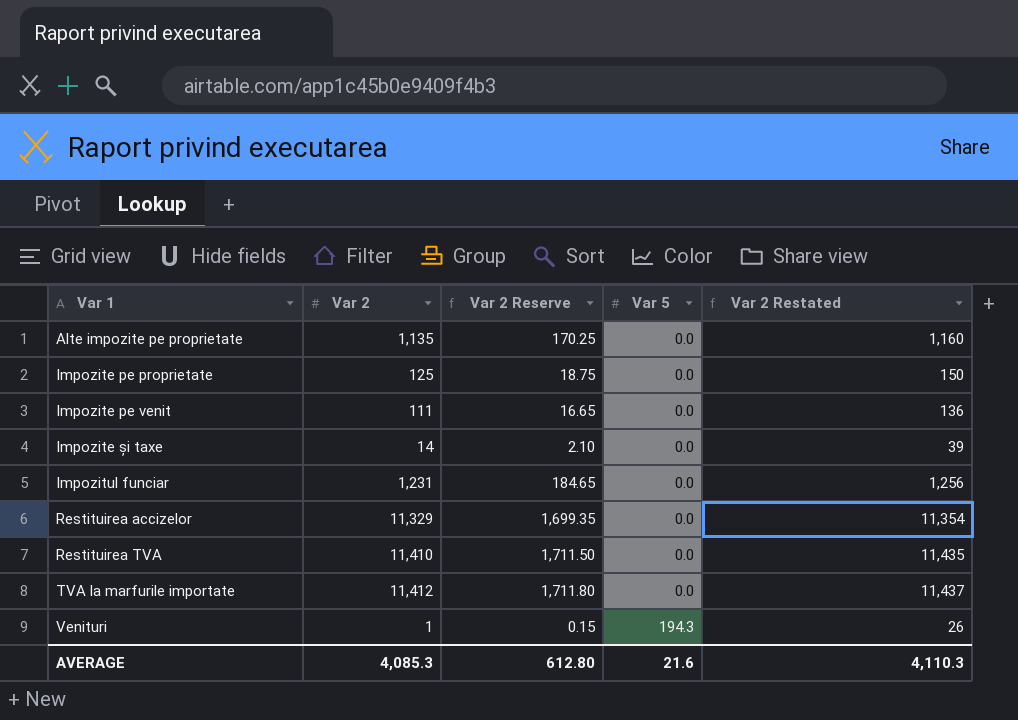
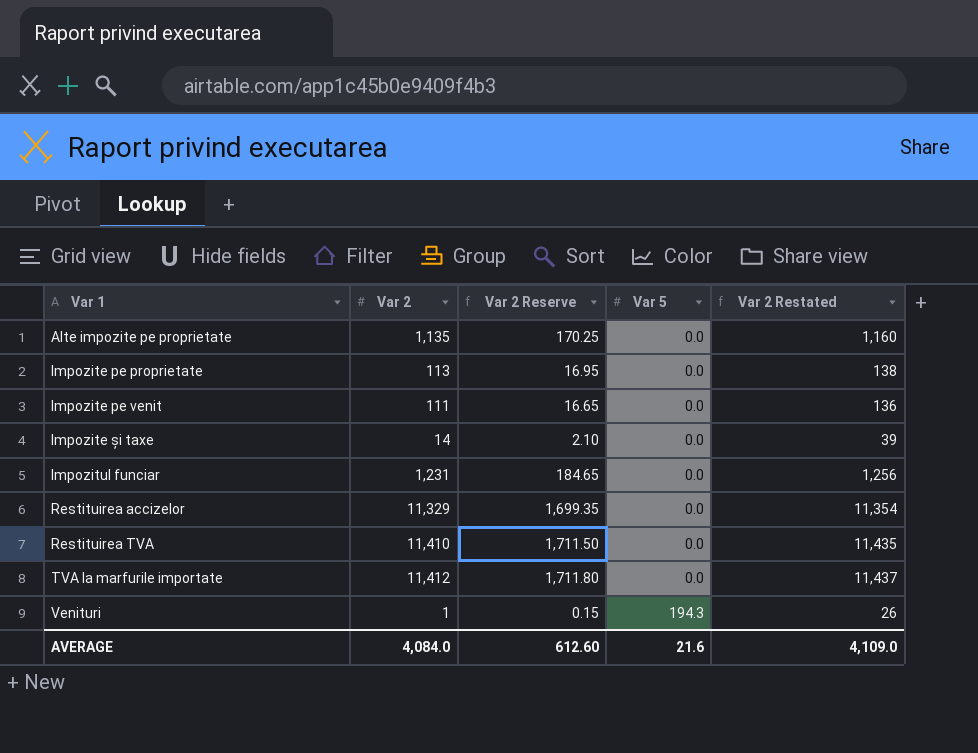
Impozite pe proprietate | Var 2: 125 -> 113
Impozite pe proprietate | Var 2 Reserve: 18.75 -> 16.95
Impozite pe proprietate | Var 2 Restated: 150 -> 138
AVERAGE | Var 2: 4,085.3 -> 4,084.0
AVERAGE | Var 2 Reserve: 612.80 -> 612.60
AVERAGE | Var 2 Restated: 4,110.3 -> 4,109.0

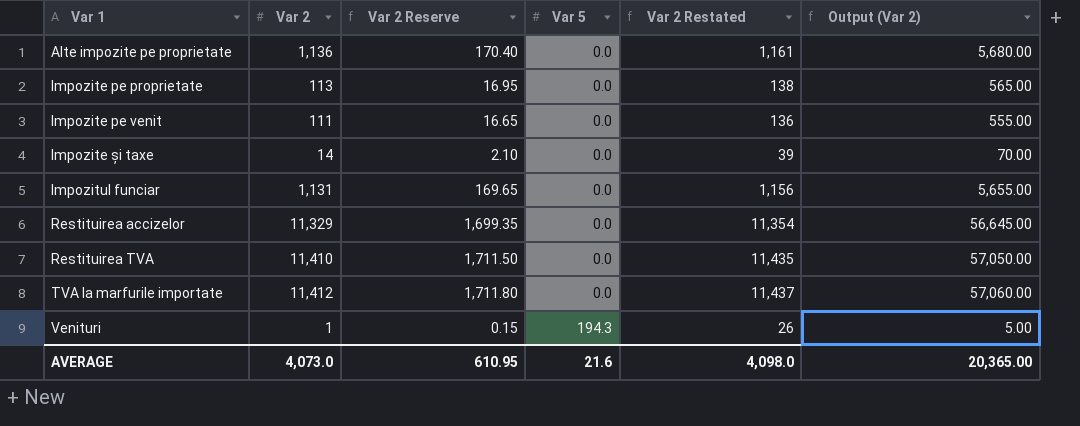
column Output (Var 2) | formula: none -> [Var 2] * 5
Alte impozite pe proprietate | Var 2: 1,135 -> 1,136
Alte impozite pe proprietate | Var 2 Reserve: 170.25 -> 170.40
Alte impozite pe proprietate | Var 2 Restated: 1,160 -> 1,161
Impozitul funciar | Var 2: 1,231 -> 1,131
Impozitul funciar | Var 2 Reserve: 184.65 -> 169.65
Impozitul funciar | Var 2 Restated: 1,256 -> 1,156
AVERAGE | Var 2: 4,084.0 -> 4,073.0
AVERAGE | Var 2 Reserve: 612.60 -> 610.95
AVERAGE | Var 2 Restated: 4,109.0 -> 4,098.0

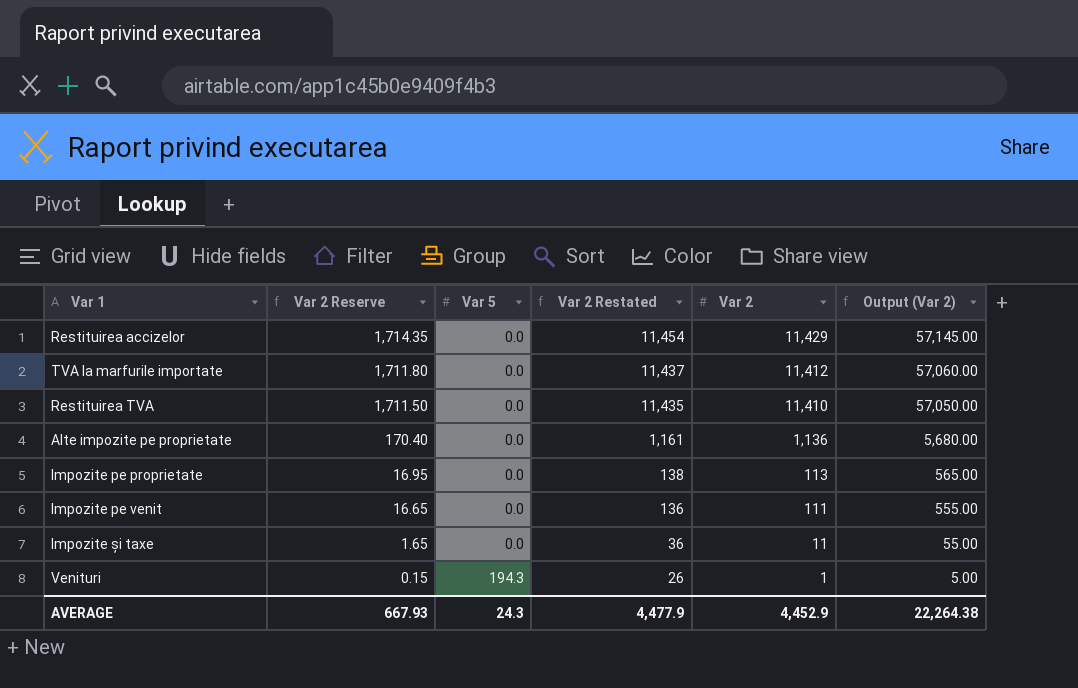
row order: Var 1 ascending -> Var 2 Reserve descending
column Var 2 | position: 2 -> 5
row Impozitul funciar: 1,131 | 169.65 | 0.0 | 1,156 | 5,655.00 -> none
Restituirea accizelor | Var 2 Reserve: 1,699.35 -> 1,714.35
Restituirea accizelor | Var 2 Restated: 11,354 -> 11,454
Restituirea accizelor | Var 2: 11,329 -> 11,429
Restituirea accizelor | Output (Var 2): 56,645.00 -> 57,145.00
Impozite și taxe | Var 2 Reserve: 2.10 -> 1.65
Impozite și taxe | Var 2 Restated: 39 -> 36
Impozite și taxe | Var 2: 14 -> 11
Impozite și taxe | Output (Var 2): 70.00 -> 55.00
AVERAGE | Var 2 Reserve: 610.95 -> 667.93
AVERAGE | Var 5: 21.6 -> 24.3
AVERAGE | Var 2 Restated: 4,098.0 -> 4,477.9
AVERAGE | Var 2: 4,073.0 -> 4,452.9
AVERAGE | Output (Var 2): 20,365.00 -> 22,264.38

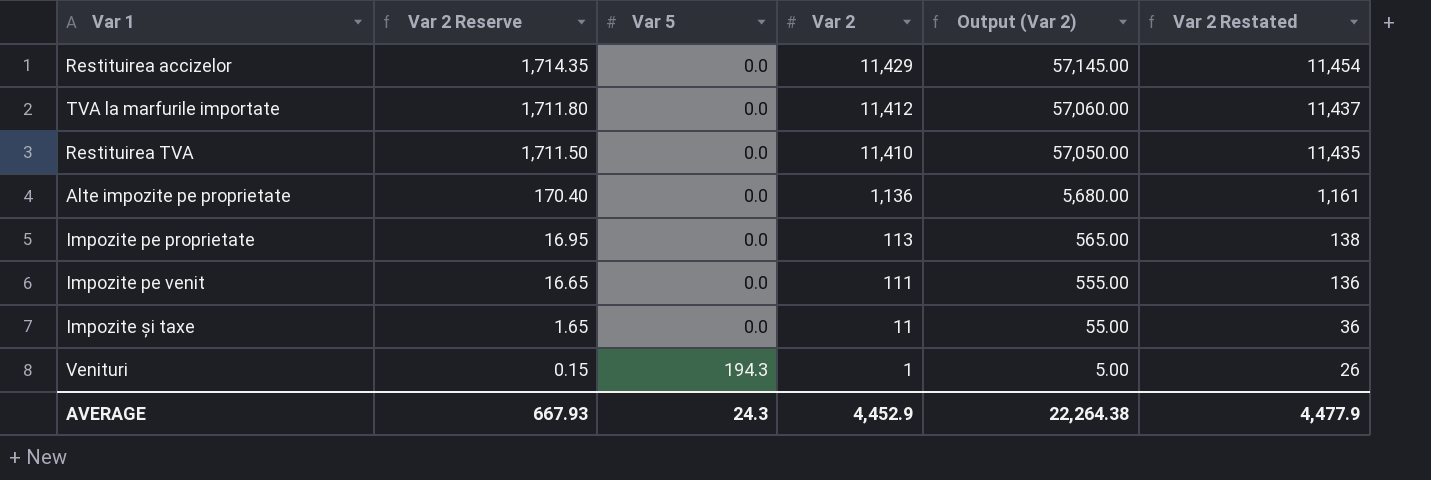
column Var 2 Restated | position: 4 -> 6

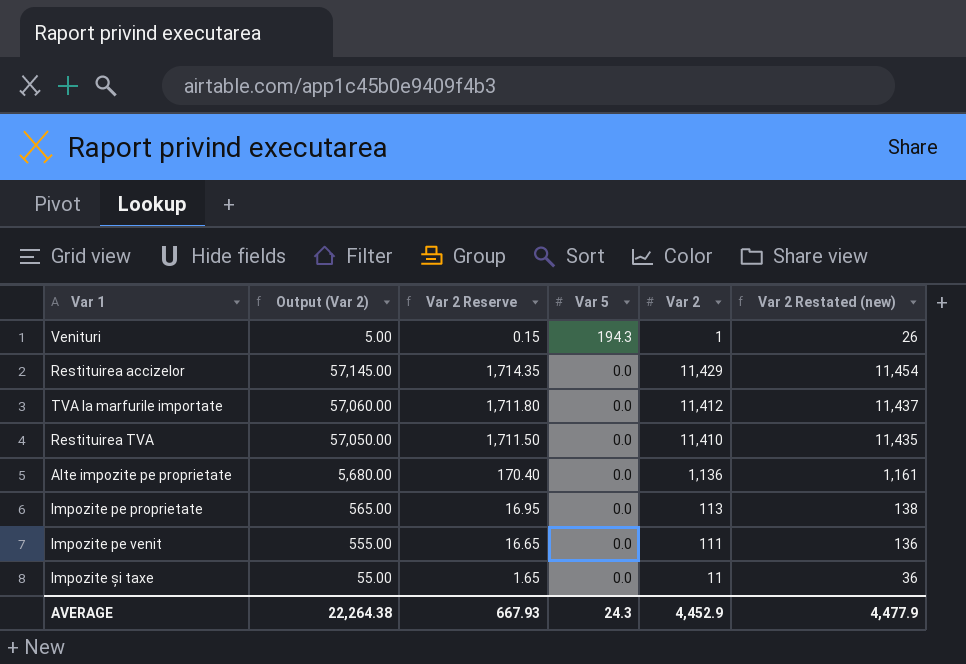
row order: Var 2 Reserve descending -> Var 5 descending
column Output (Var 2) | position: 5 -> 2
column name: Var 2 Restated -> Var 2 Restated (new)

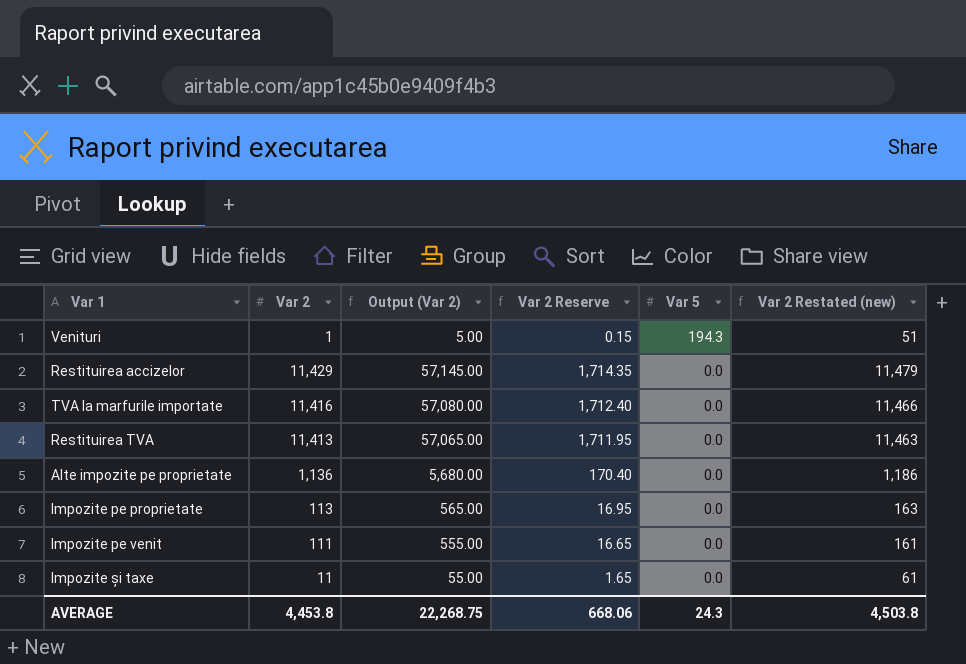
column Var 2 | position: 5 -> 2
column Var 2 Restated (new) | formula: [Var 2] + 25 -> [Var 2] + 50
TVA la marfurile importate | Var 2: 11,412 -> 11,416
TVA la marfurile importate | Output (Var 2): 57,060.00 -> 57,080.00
TVA la marfurile importate | Var 2 Reserve: 1,711.80 -> 1,712.40
Restituirea TVA | Var 2: 11,410 -> 11,413
Restituirea TVA | Output (Var 2): 57,050.00 -> 57,065.00
Restituirea TVA | Var 2 Reserve: 1,711.50 -> 1,711.95
AVERAGE | Var 2: 4,452.9 -> 4,453.8
AVERAGE | Output (Var 2): 22,264.38 -> 22,268.75
AVERAGE | Var 2 Reserve: 667.93 -> 668.06
AVERAGE | Var 2 Restated (new): 4,477.9 -> 4,503.8

